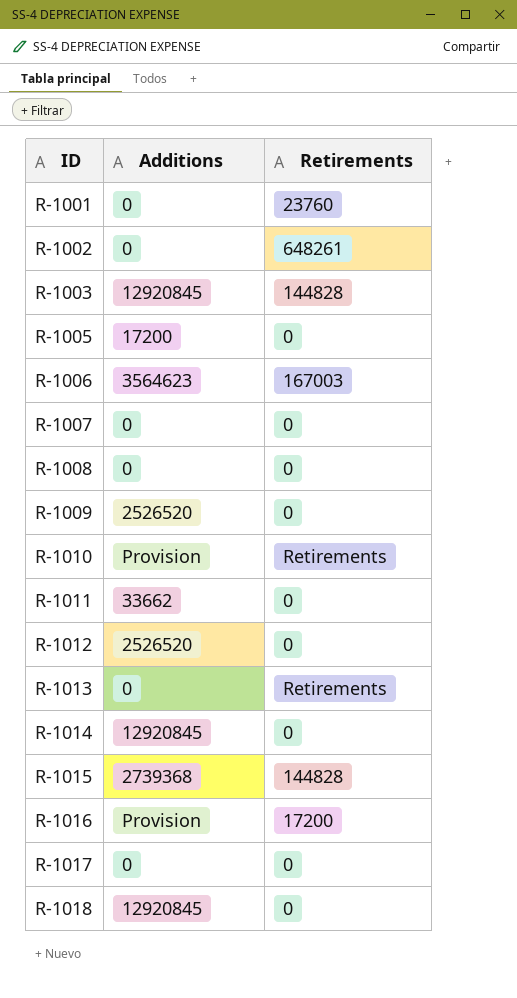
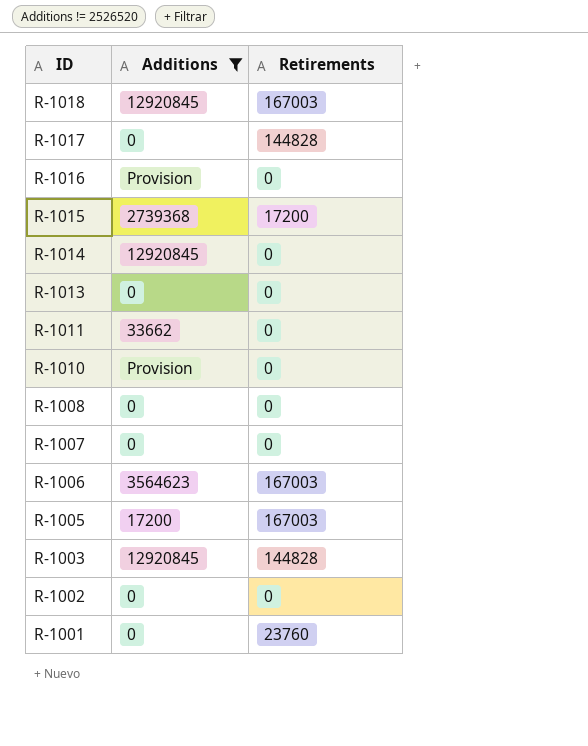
filter: none -> Additions != 2526520
row order: ID ascending -> ID descending
R-1018 | Retirements: 0 -> 167003
R-1017 | Retirements: 0 -> 144828
R-1016 | Retirements: 17200 -> 0
R-1015 | Retirements: 144828 -> 17200
R-1013 | Retirements: Retirements -> 0
R-1010 | Retirements: Retirements -> 0
R-1005 | Retirements: 0 -> 167003
R-1002 | Retirements: 648261 -> 0

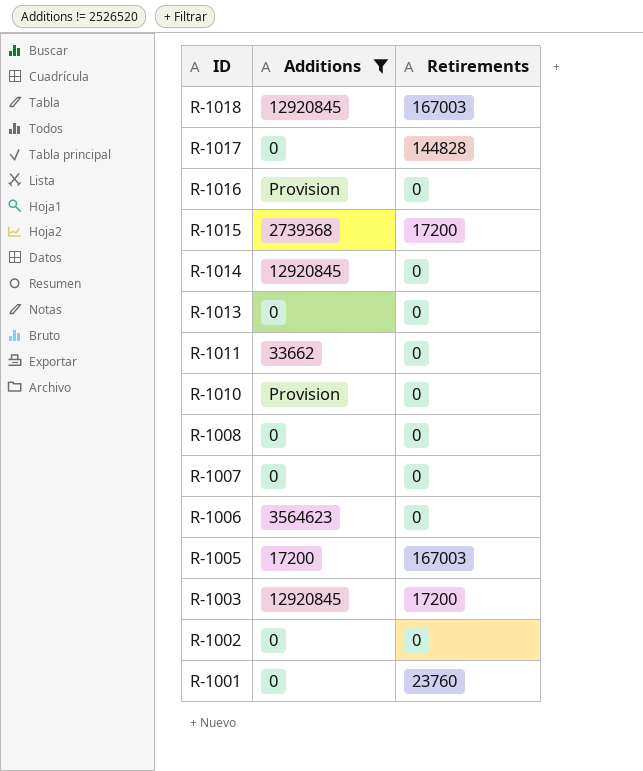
R-1006 | Retirements: 167003 -> 0
R-1003 | Retirements: 144828 -> 17200

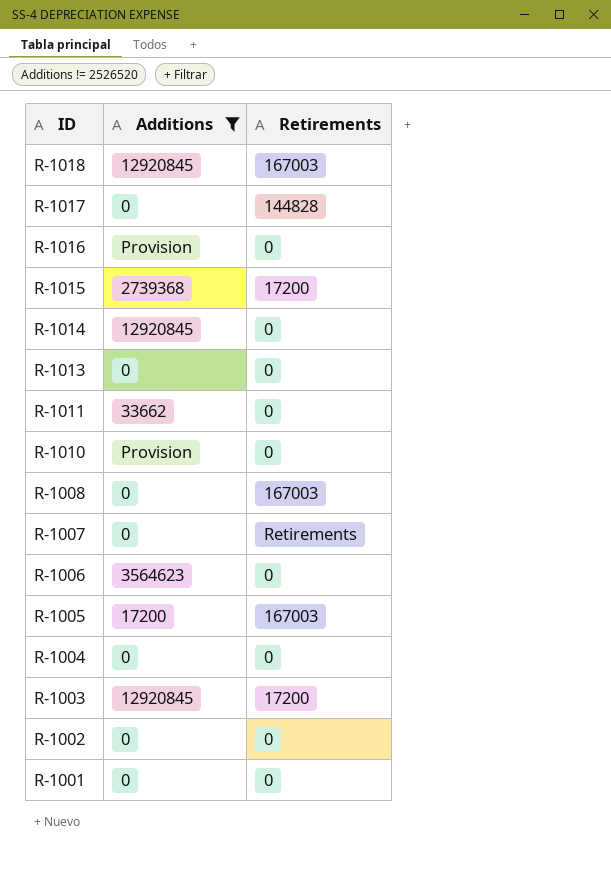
R-1008 | Retirements: 0 -> 167003
R-1007 | Retirements: 0 -> Retirements
row R-1004: none -> 0 | 0
R-1001 | Retirements: 23760 -> 0

